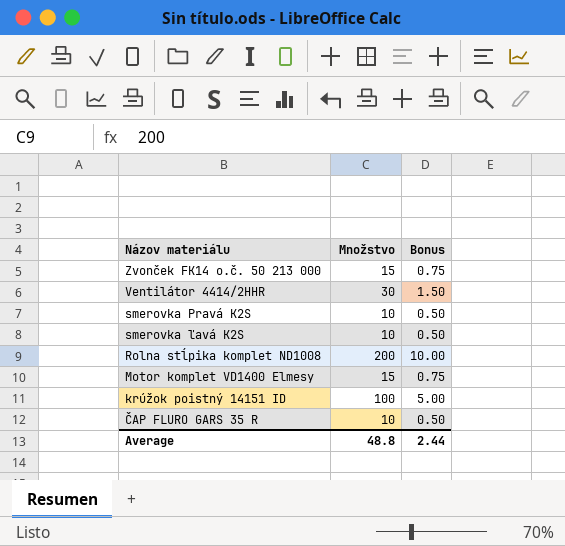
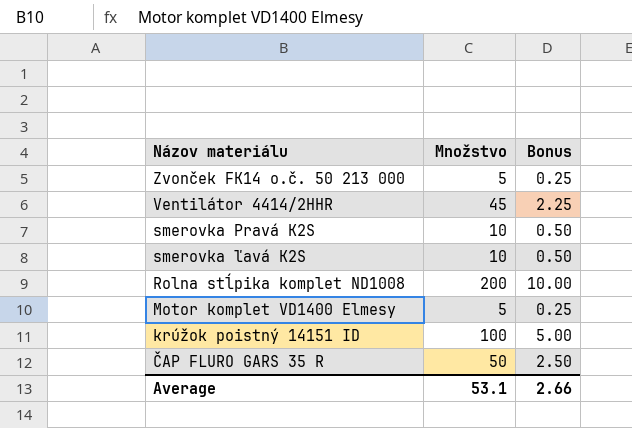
Zvonček FK14 o.č. 50 213 000 | Množstvo: 15 -> 5
Zvonček FK14 o.č. 50 213 000 | Bonus: 0.75 -> 0.25
Ventilátor 4414/2HHR | Množstvo: 30 -> 45
Ventilátor 4414/2HHR | Bonus: 1.50 -> 2.25
Motor komplet VD1400 Elmesy | Množstvo: 15 -> 5
Motor komplet VD1400 Elmesy | Bonus: 0.75 -> 0.25
ČAP FLURO GARS 35 R | Množstvo: 10 -> 50
ČAP FLURO GARS 35 R | Bonus: 0.50 -> 2.50
Average | Množstvo: 48.8 -> 53.1
Average | Bonus: 2.44 -> 2.66

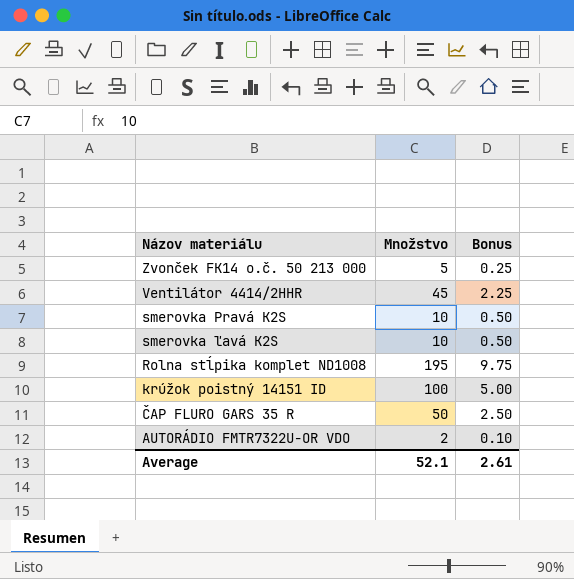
row Motor komplet VD1400 Elmesy: 5 | 0.25 -> none
Rolna stĺpika komplet ND1008 | Množstvo: 200 -> 195
Rolna stĺpika komplet ND1008 | Bonus: 10.00 -> 9.75
row AUTORÁDIO FMTR7322U-OR VDO: none -> 2 | 0.10
Average | Množstvo: 53.1 -> 52.1
Average | Bonus: 2.66 -> 2.61

